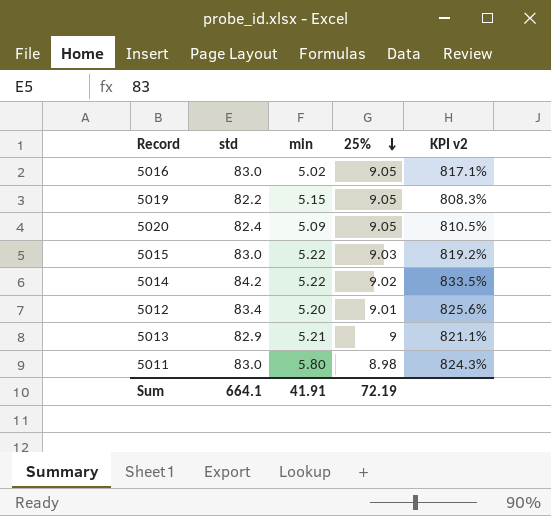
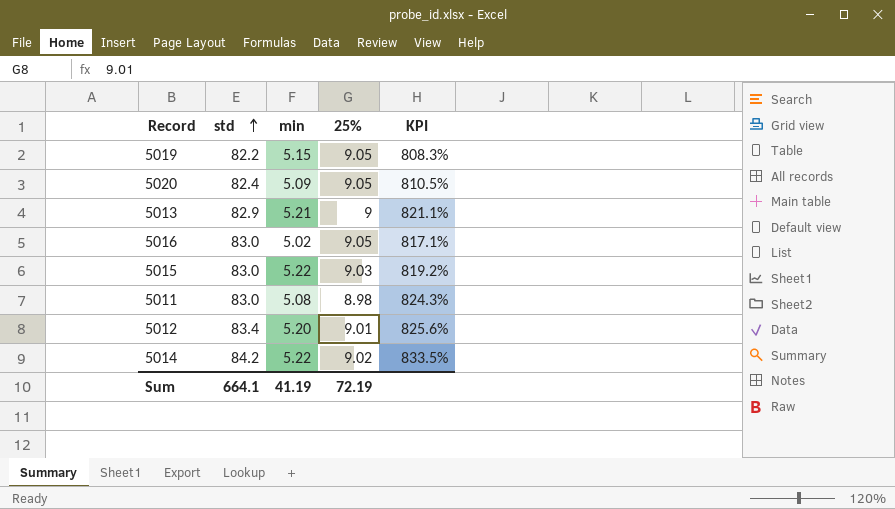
row order: 25% descending -> std ascending
column name: KPI v2 -> KPI
5011 | min: 5.80 -> 5.08
Sum | min: 41.91 -> 41.19

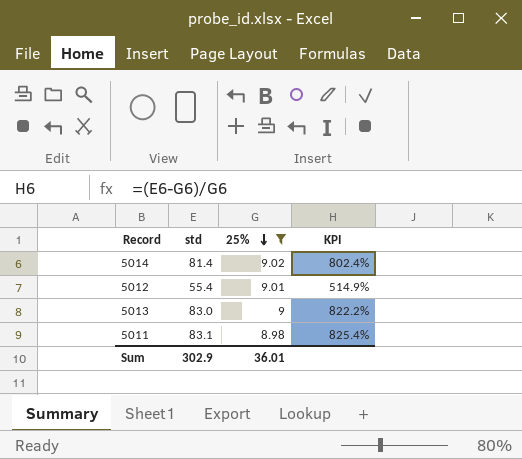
filter: none -> 25% <= 9.02
row order: std ascending -> 25% descending
column min | position: 3 -> none
5014 | std: 84.2 -> 81.4
5014 | KPI: 833.5% -> 802.4%
5012 | std: 83.4 -> 55.4
5012 | KPI: 825.6% -> 514.9%
5013 | std: 82.9 -> 83.0
5013 | KPI: 821.1% -> 822.2%
5011 | std: 83.0 -> 83.1
5011 | KPI: 824.3% -> 825.4%
Sum | std: 664.1 -> 302.9
Sum | 25%: 72.19 -> 36.01

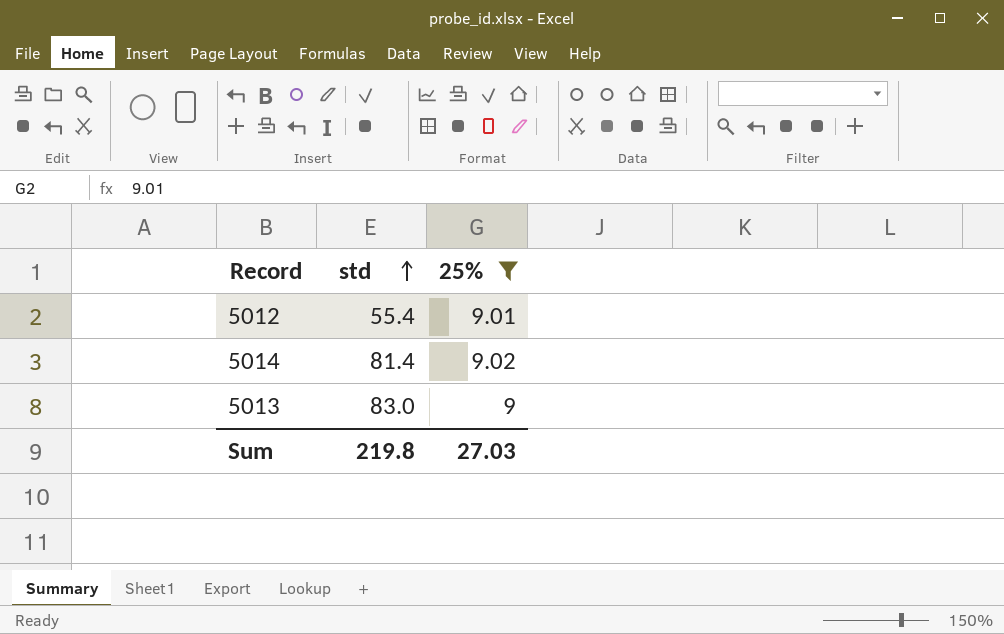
row order: 25% descending -> std ascending
column KPI | formula: ([std] - [25%]) / [25%] -> none
row 5011: 83.1 | 8.98 | 825.4% -> none
Sum | std: 302.9 -> 219.8
Sum | 25%: 36.01 -> 27.03

